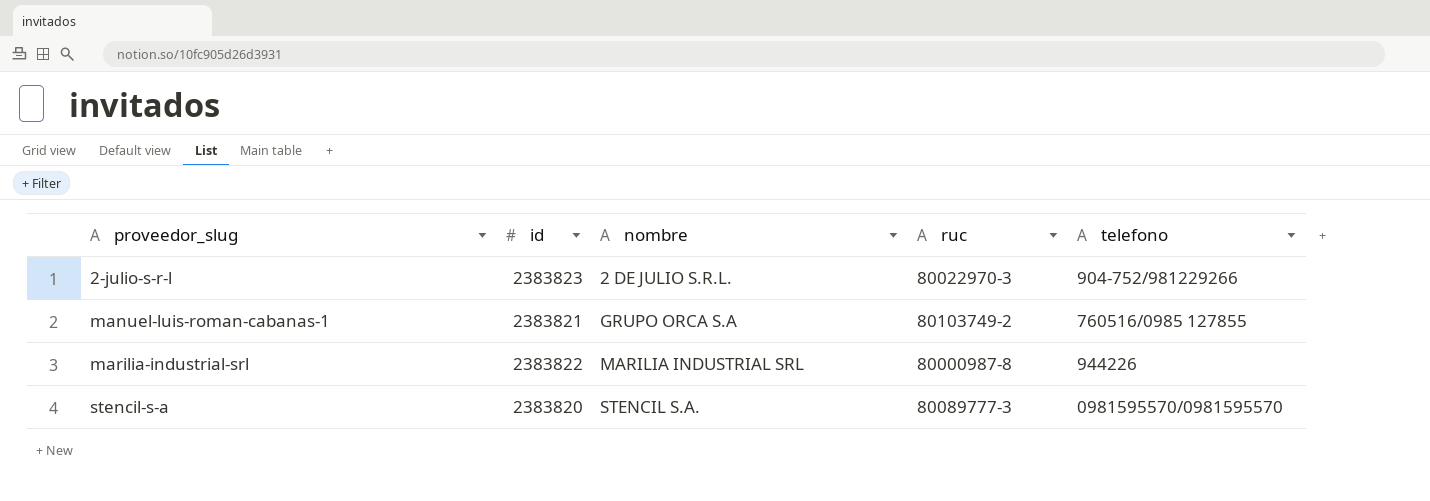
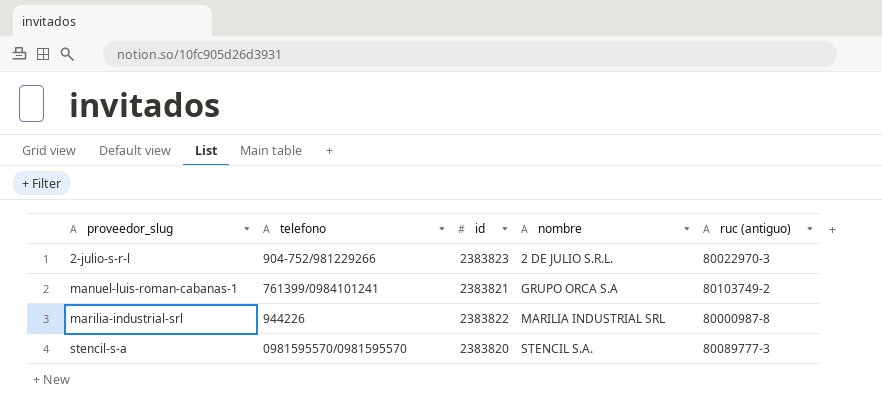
column telefono | position: 5 -> 2
column name: ruc -> ruc (antiguo)
manuel-luis-roman-cabanas-1 | telefono: 760516/0985 127855 -> 761399/0984101241

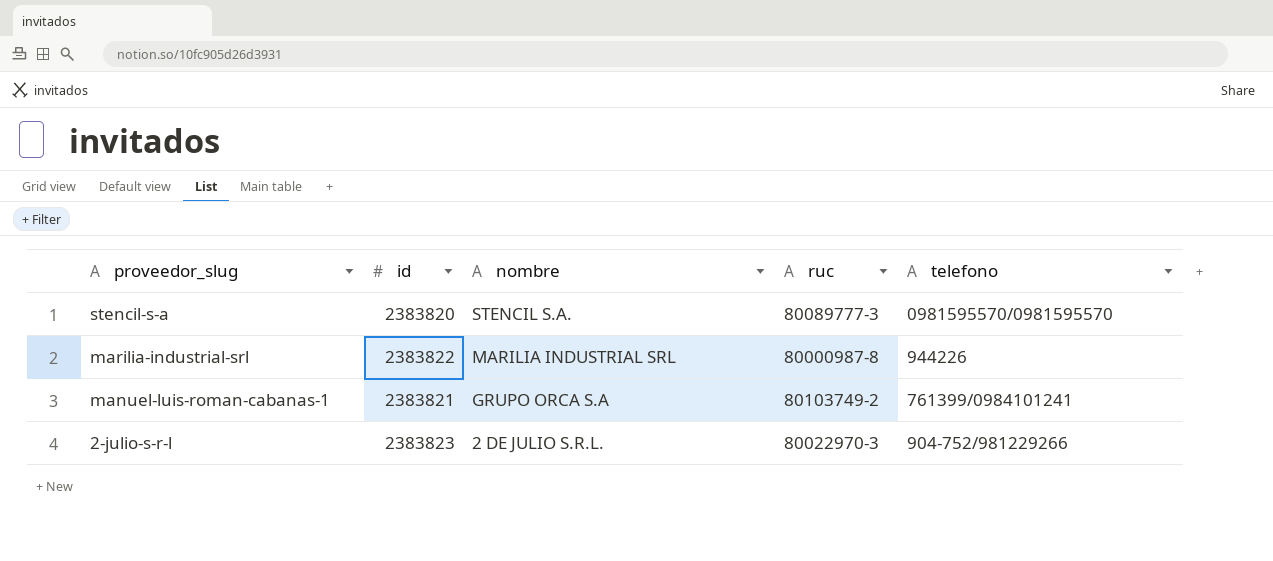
row order: proveedor_slug ascending -> proveedor_slug descending
column name: ruc (antiguo) -> ruc
column telefono | position: 2 -> 5

